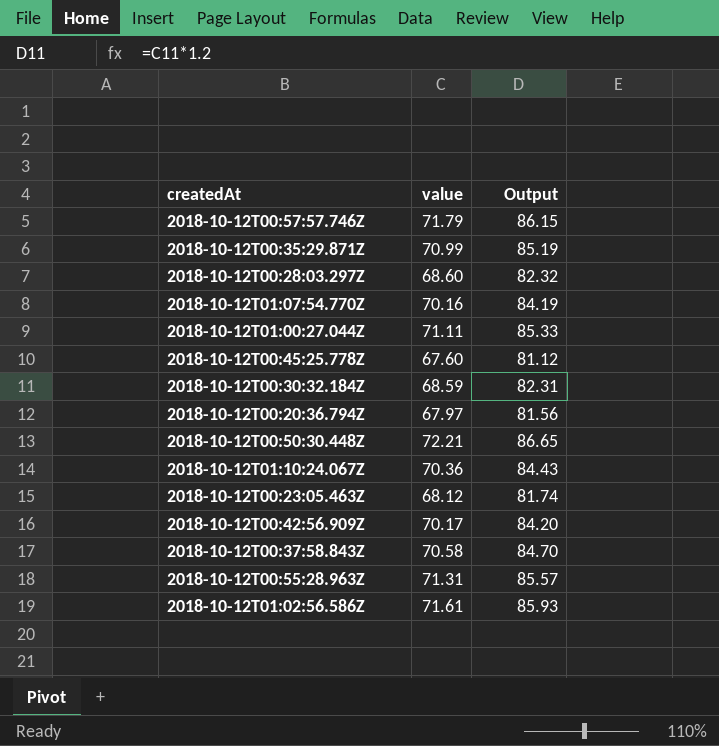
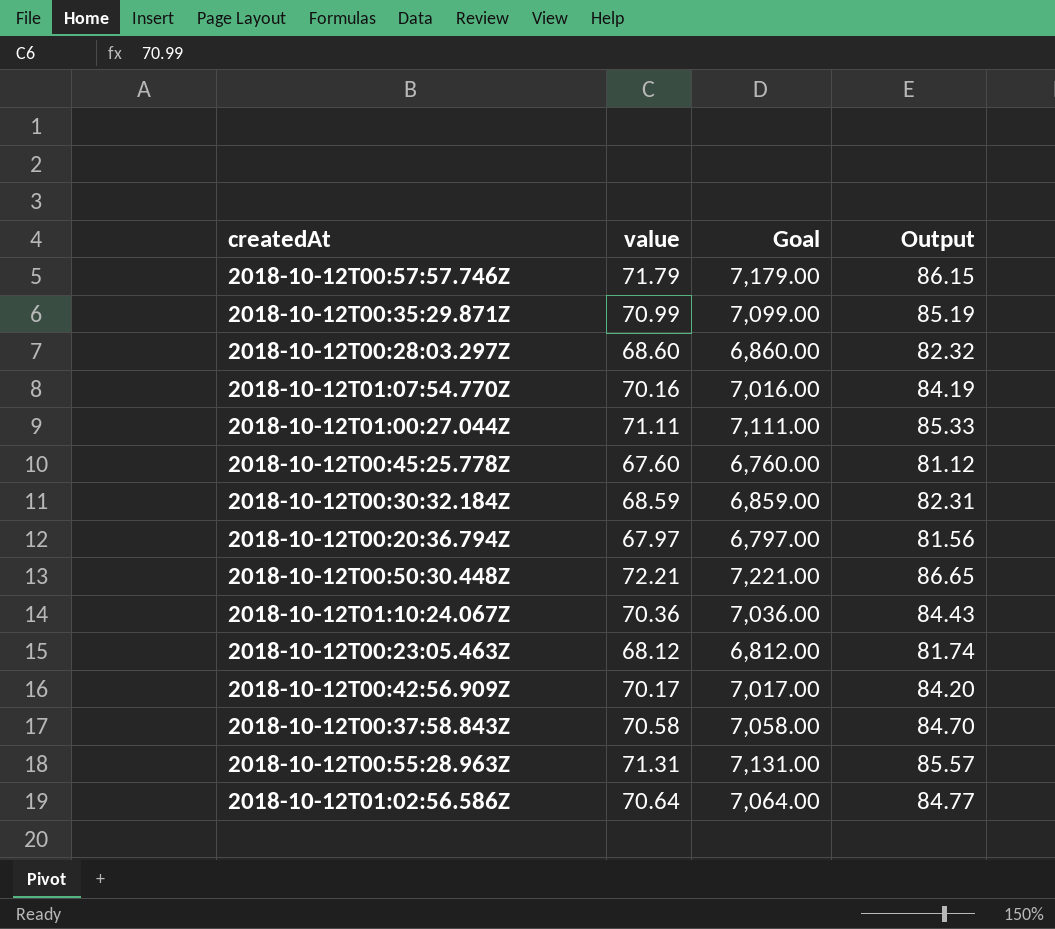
column Goal | formula: none -> [value] * 100
2018-10-12T01:02:56.586Z | value: 71.61 -> 70.64
2018-10-12T01:02:56.586Z | Output: 85.93 -> 84.77

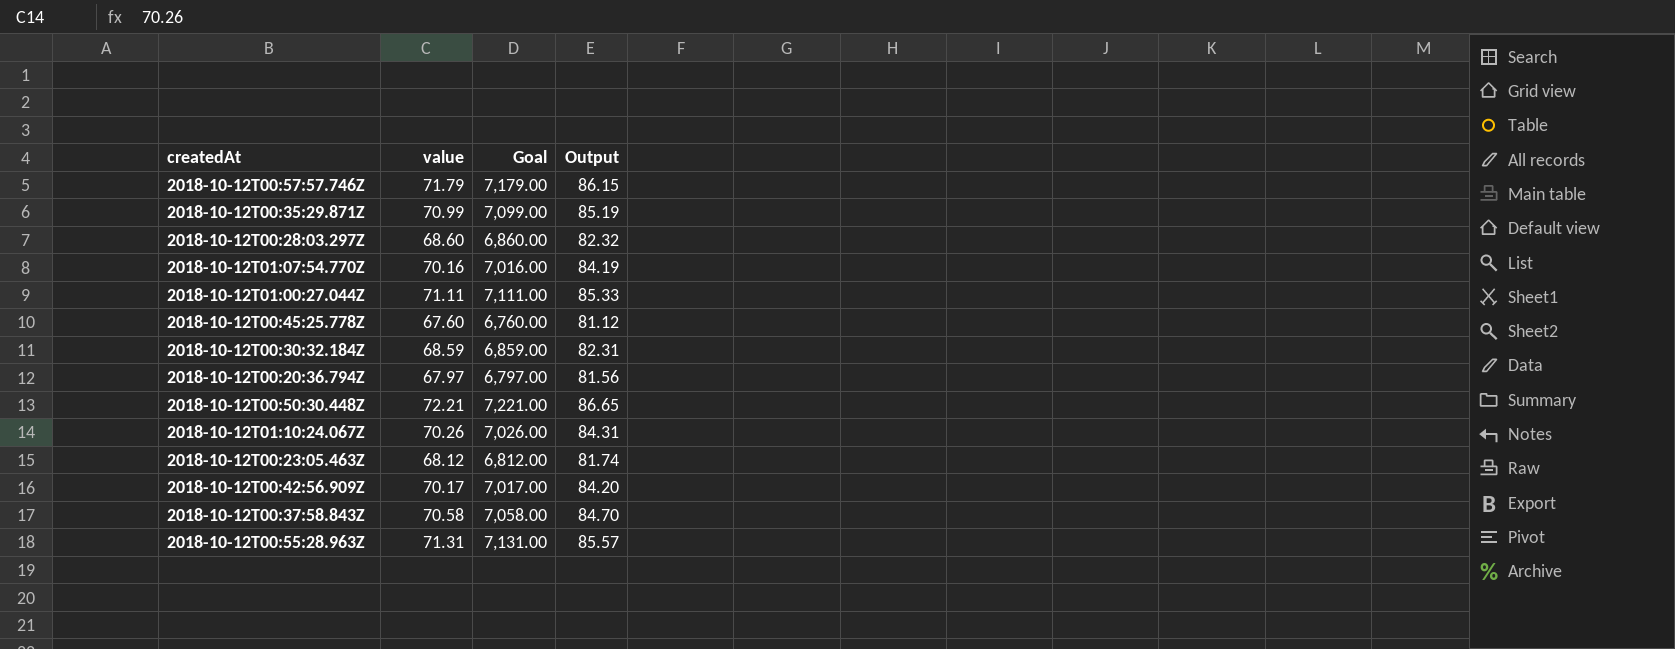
row 2018-10-12T01:02:56.586Z: 70.64 | 7,064.00 | 84.77 -> none
2018-10-12T01:10:24.067Z | value: 70.36 -> 70.26
2018-10-12T01:10:24.067Z | Goal: 7,036.00 -> 7,026.00
2018-10-12T01:10:24.067Z | Output: 84.43 -> 84.31

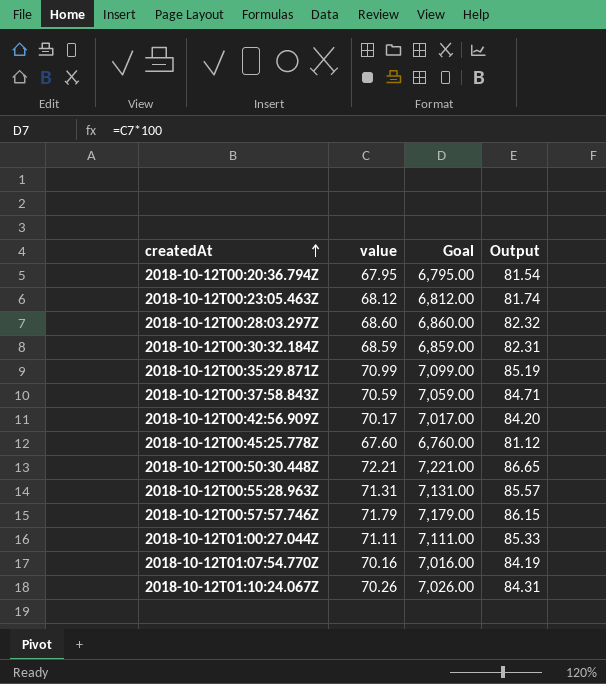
row order: none -> createdAt ascending
2018-10-12T00:20:36.794Z | value: 67.97 -> 67.95
2018-10-12T00:20:36.794Z | Goal: 6,797.00 -> 6,795.00
2018-10-12T00:20:36.794Z | Output: 81.56 -> 81.54
2018-10-12T00:37:58.843Z | value: 70.58 -> 70.59
2018-10-12T00:37:58.843Z | Goal: 7,058.00 -> 7,059.00
2018-10-12T00:37:58.843Z | Output: 84.70 -> 84.71

